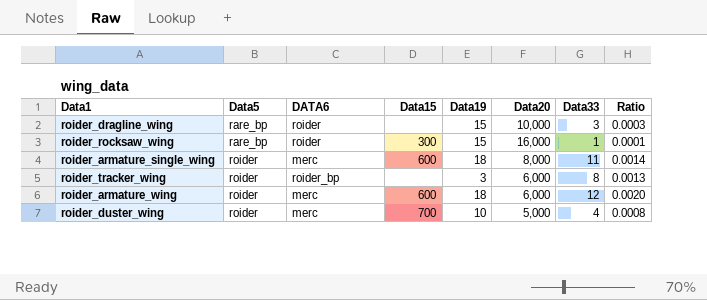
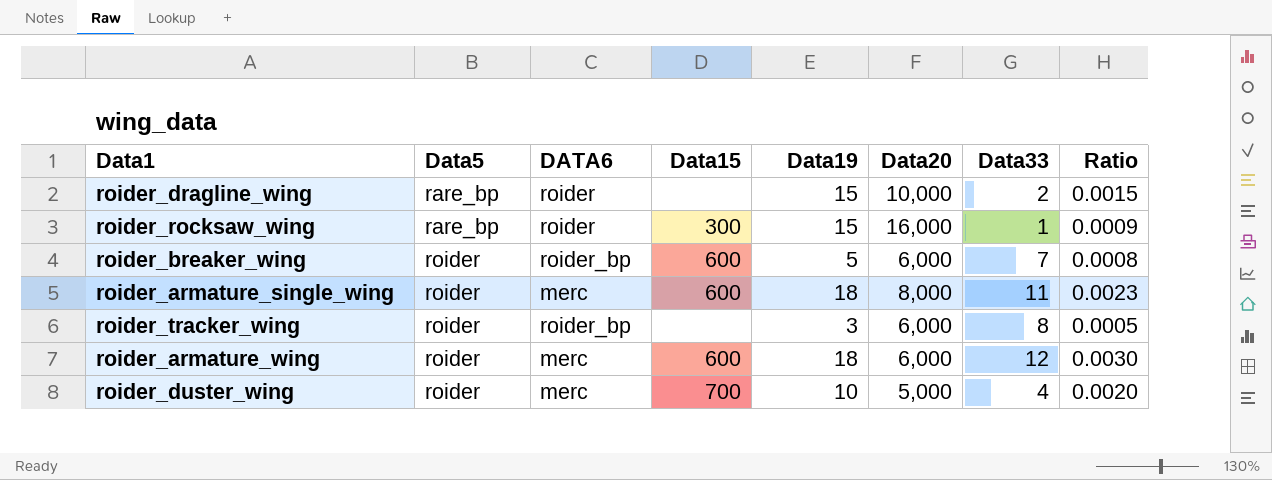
column Ratio | formula: [Data33] / [Data20] -> [Data19] / [Data20]
roider_dragline_wing | Data33: 3 -> 2
row roider_breaker_wing: none -> roider | roider_bp | 600 | 5 | 6,000 | 7 | 0.0008

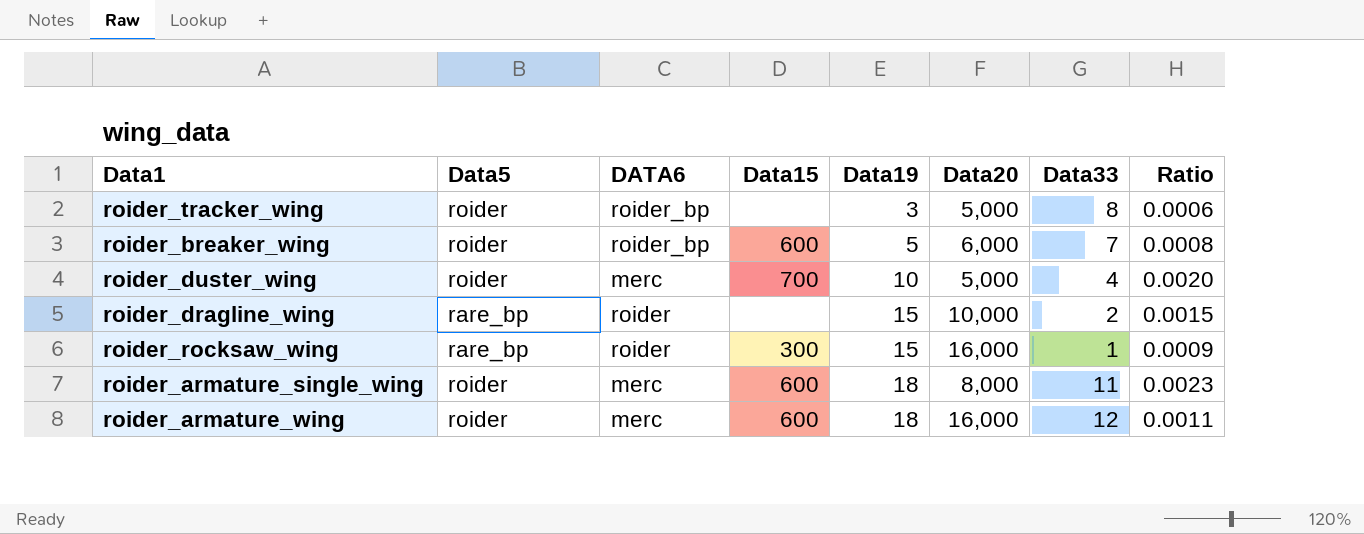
row order: Data5 ascending -> Data19 ascending
roider_tracker_wing | Data20: 6,000 -> 5,000
roider_tracker_wing | Ratio: 0.0005 -> 0.0006
roider_armature_wing | Data20: 6,000 -> 16,000
roider_armature_wing | Ratio: 0.0030 -> 0.0011

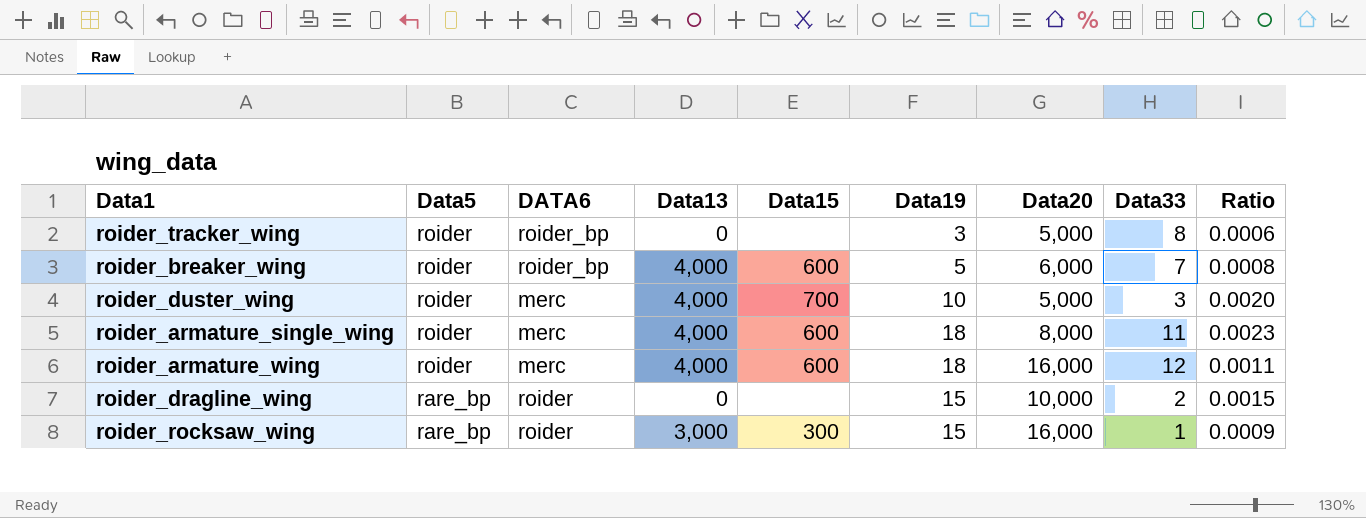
row order: Data19 ascending -> Data5 descending
column Data13 | position: none -> 4
roider_duster_wing | Data33: 4 -> 3

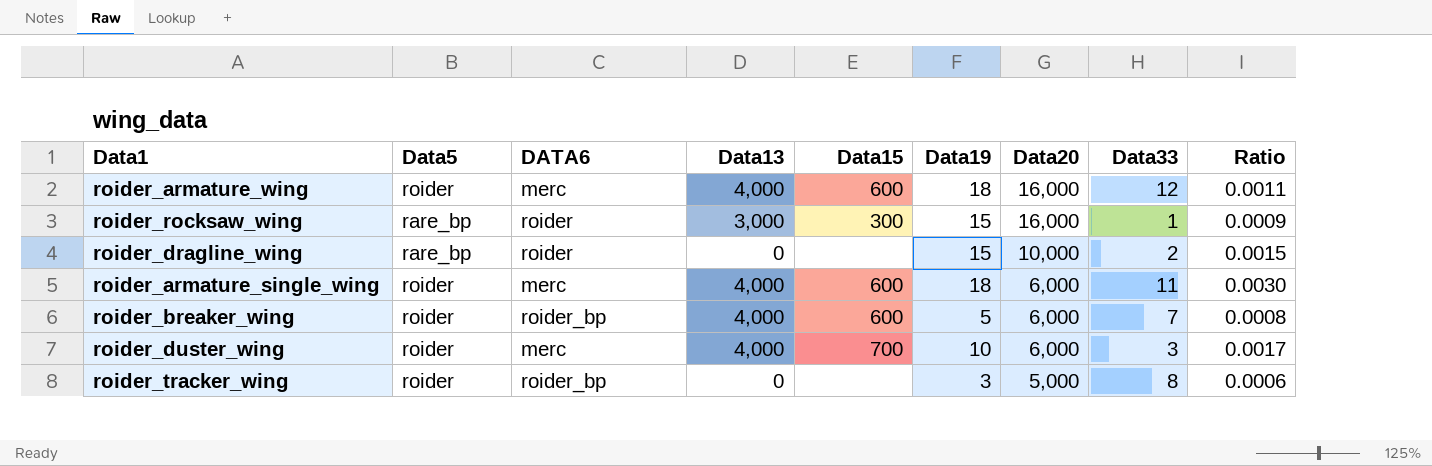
row order: Data5 descending -> Data20 descending
roider_armature_single_wing | Data20: 8,000 -> 6,000
roider_armature_single_wing | Ratio: 0.0023 -> 0.0030
roider_duster_wing | Data20: 5,000 -> 6,000
roider_duster_wing | Ratio: 0.0020 -> 0.0017

